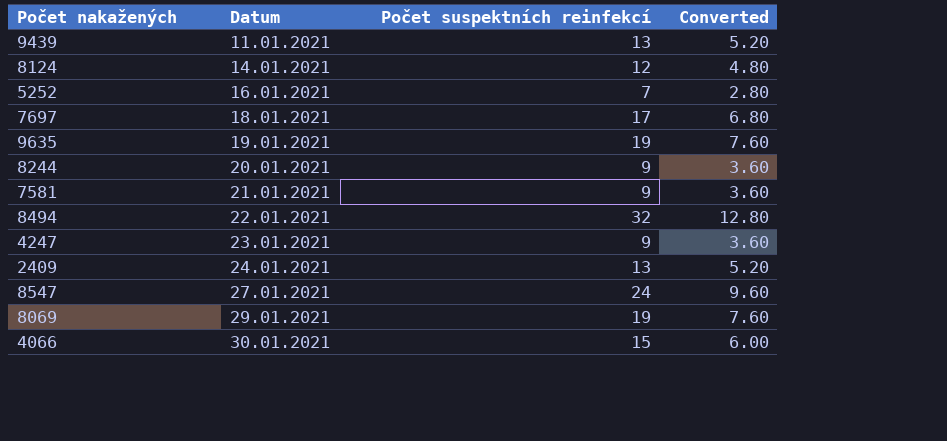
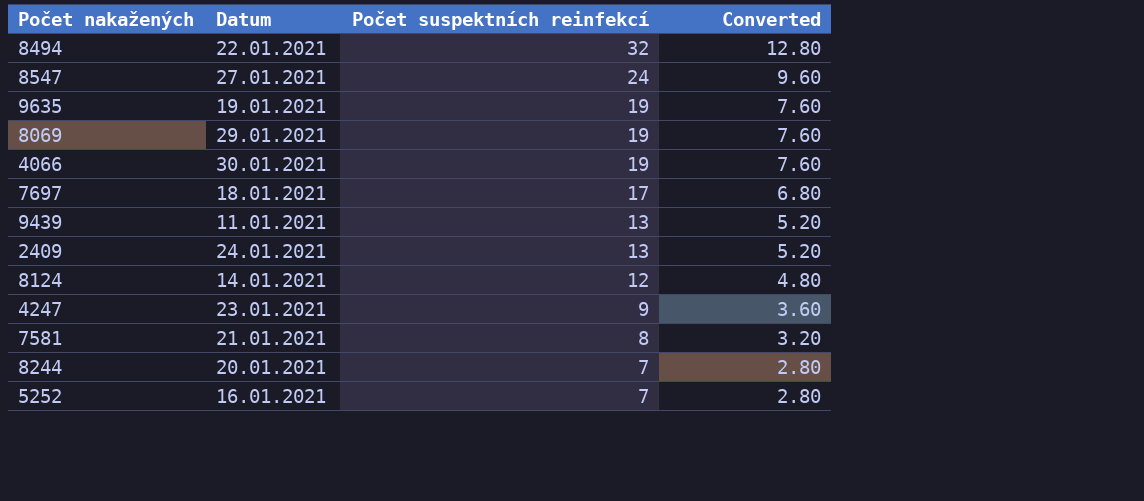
row order: Datum ascending -> Počet suspektních reinfekcí descending
4066 | Počet suspektních reinfekcí: 15 -> 19
4066 | Converted: 6.00 -> 7.60
7581 | Počet suspektních reinfekcí: 9 -> 8
7581 | Converted: 3.60 -> 3.20
8244 | Počet suspektních reinfekcí: 9 -> 7
8244 | Converted: 3.60 -> 2.80

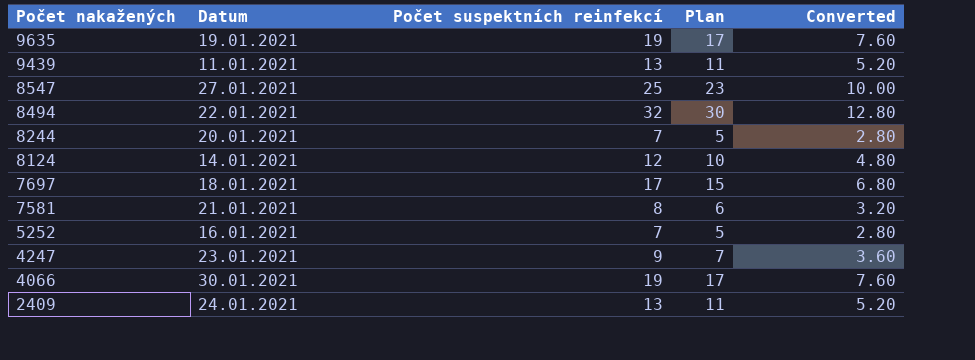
row order: Počet suspektních reinfekcí descending -> Počet nakažených descending
column Plan | formula: none -> [Počet suspektních reinfekcí] - 2
row 8069: 29.01.2021 | 19 | 7.60 -> none
8547 | Počet suspektních reinfekcí: 24 -> 25
8547 | Converted: 9.60 -> 10.00

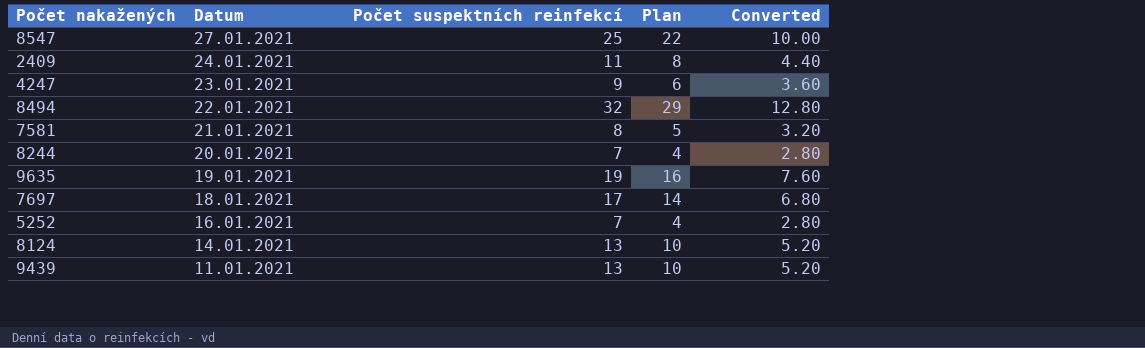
row order: Počet nakažených descending -> Datum descending
column Plan | formula: [Počet suspektních reinfekcí] - 2 -> [Počet suspektních reinfekcí] - 3
row 4066: 30.01.2021 | 19 | 17 | 7.60 -> none
2409 | Počet suspektních reinfekcí: 13 -> 11
2409 | Converted: 5.20 -> 4.40
8124 | Počet suspektních reinfekcí: 12 -> 13
8124 | Converted: 4.80 -> 5.20

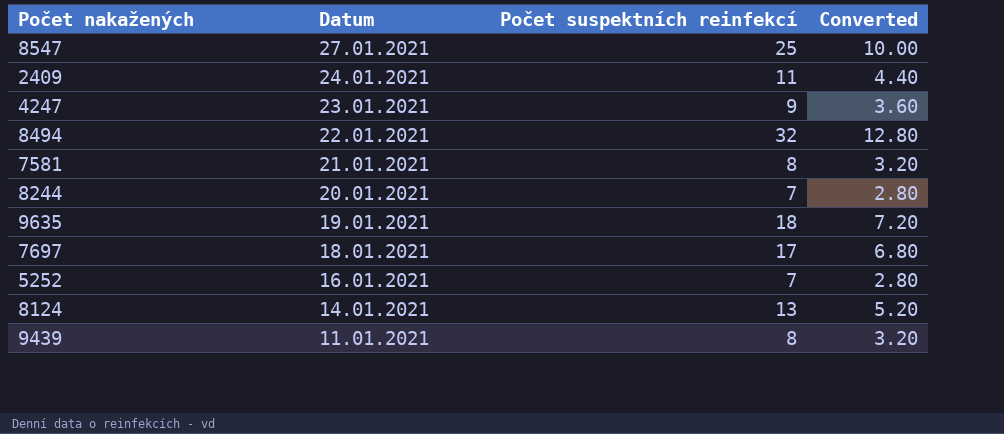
column Plan | formula: [Počet suspektních reinfekcí] - 3 -> none
9635 | Počet suspektních reinfekcí: 19 -> 18
9635 | Converted: 7.60 -> 7.20
9439 | Počet suspektních reinfekcí: 13 -> 8
9439 | Converted: 5.20 -> 3.20

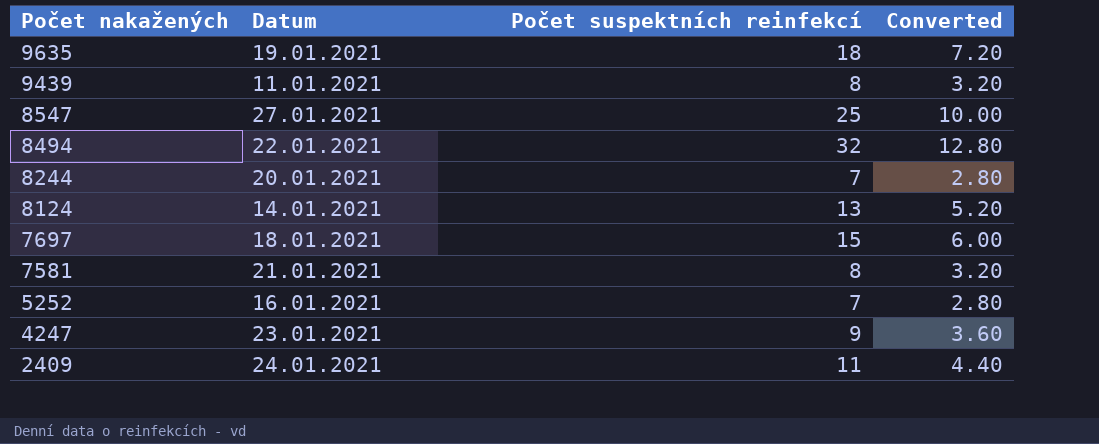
row order: Datum descending -> Počet nakažených descending
7697 | Počet suspektních reinfekcí: 17 -> 15
7697 | Converted: 6.80 -> 6.00

